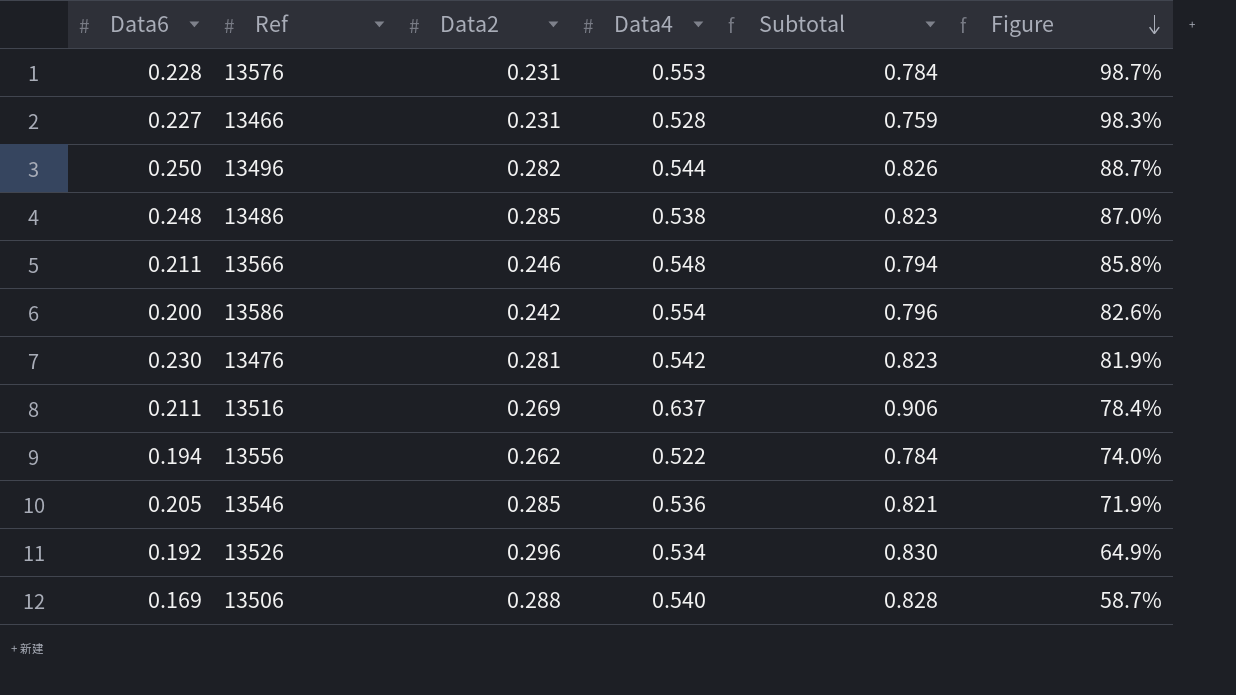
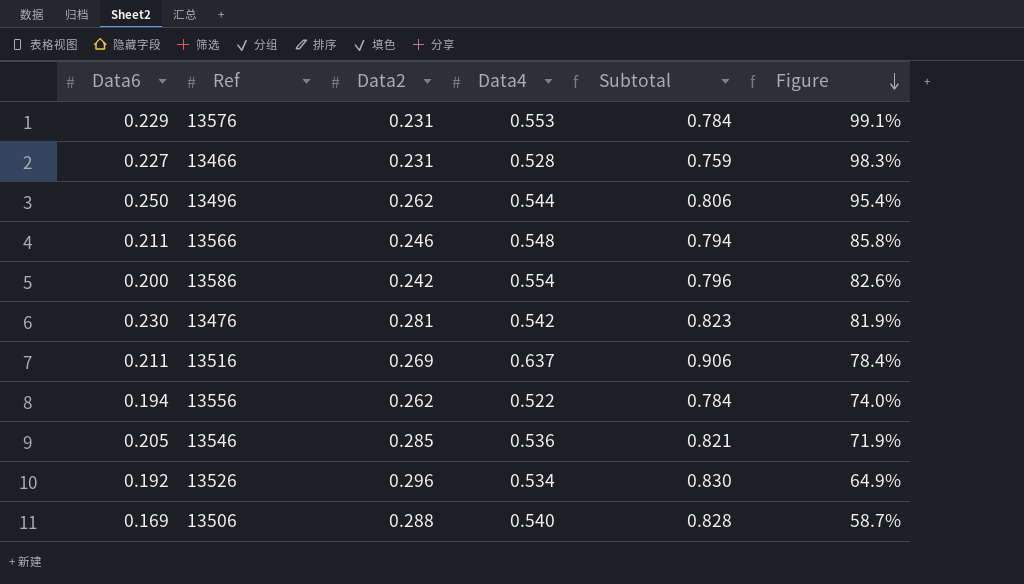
row 13486: 0.248 | 0.285 | 0.538 | 0.823 | 87.0% -> none
13576 | Data6: 0.228 -> 0.229
13576 | Figure: 98.7% -> 99.1%
13496 | Data2: 0.282 -> 0.262
13496 | Subtotal: 0.826 -> 0.806
13496 | Figure: 88.7% -> 95.4%

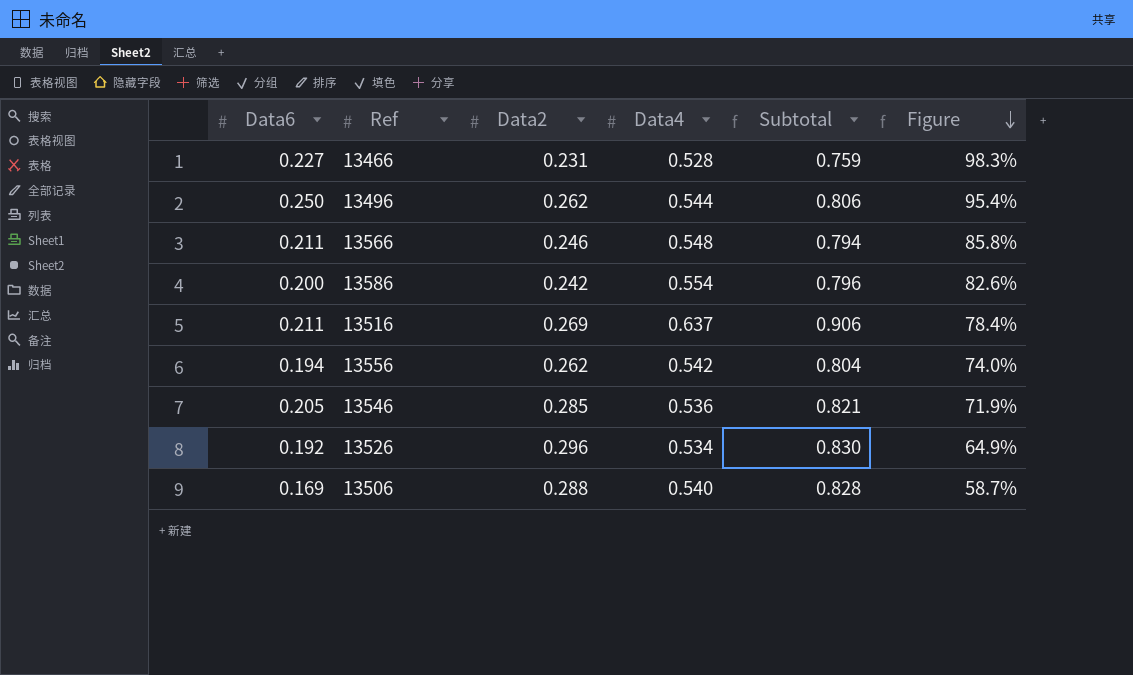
row 13576: 0.229 | 0.231 | 0.553 | 0.784 | 99.1% -> none
row 13476: 0.230 | 0.281 | 0.542 | 0.823 | 81.9% -> none
13556 | Data4: 0.522 -> 0.542
13556 | Subtotal: 0.784 -> 0.804

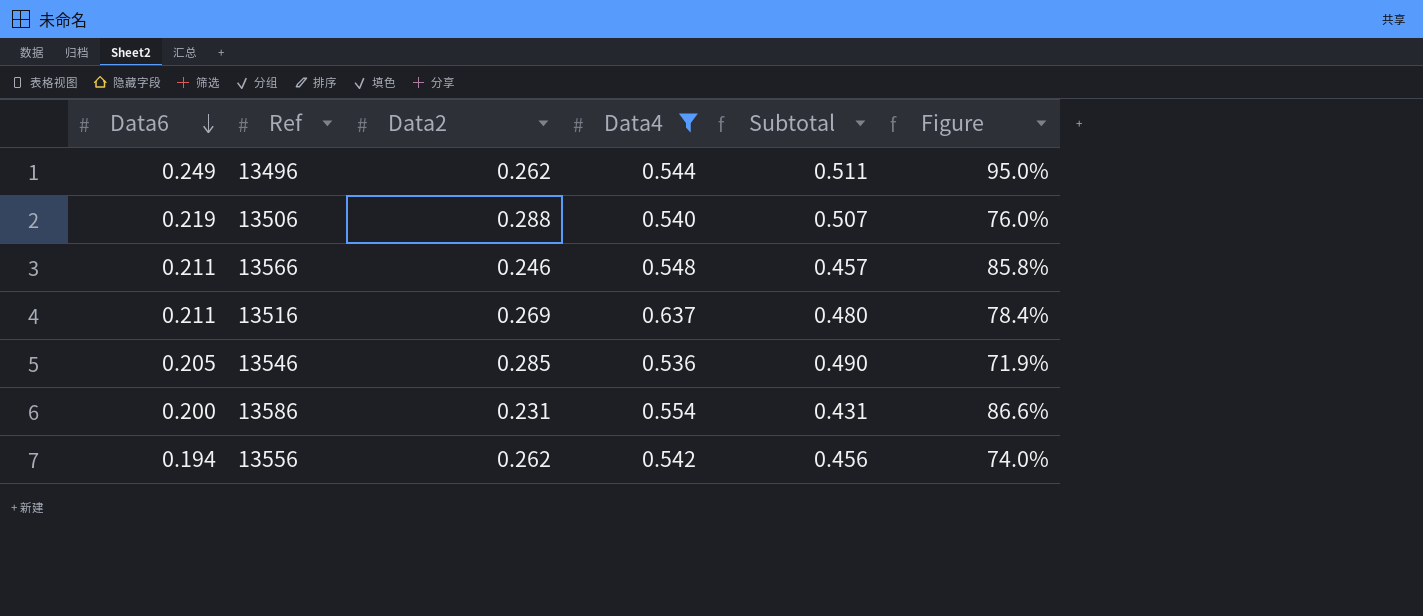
filter: none -> Data4 >= 0.536
row order: Figure descending -> Data6 descending
column Subtotal | formula: [Data2] + [Data4] -> [Data6] + [Data2]
13496 | Data6: 0.250 -> 0.249
13496 | Figure: 95.4% -> 95.0%
13506 | Data6: 0.169 -> 0.219
13506 | Figure: 58.7% -> 76.0%
13586 | Data2: 0.242 -> 0.231
13586 | Figure: 82.6% -> 86.6%

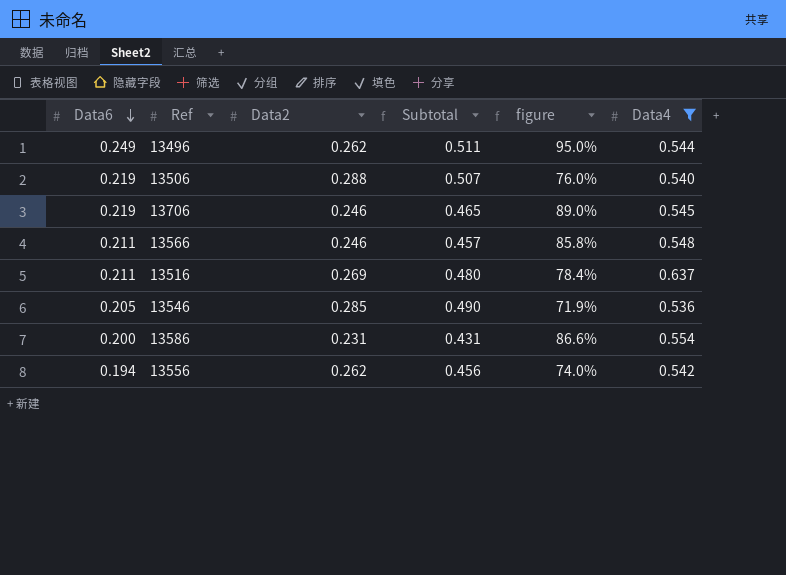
column name: Figure -> figure
column Data4 | position: 4 -> 6
row 13706: none -> 0.219 | 0.246 | 0.465 | 89.0% | 0.545

